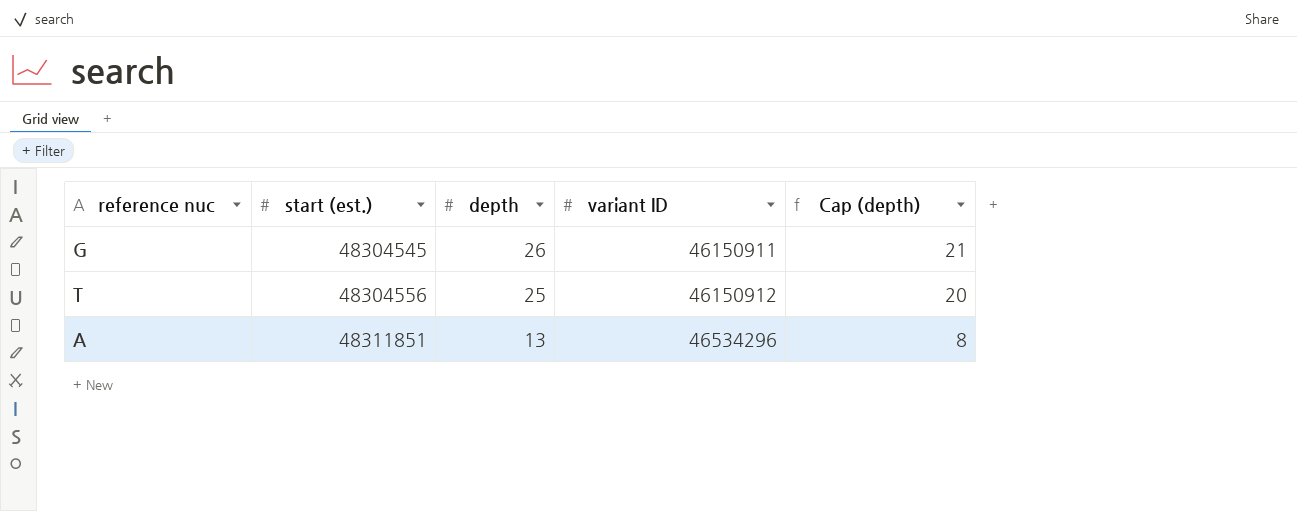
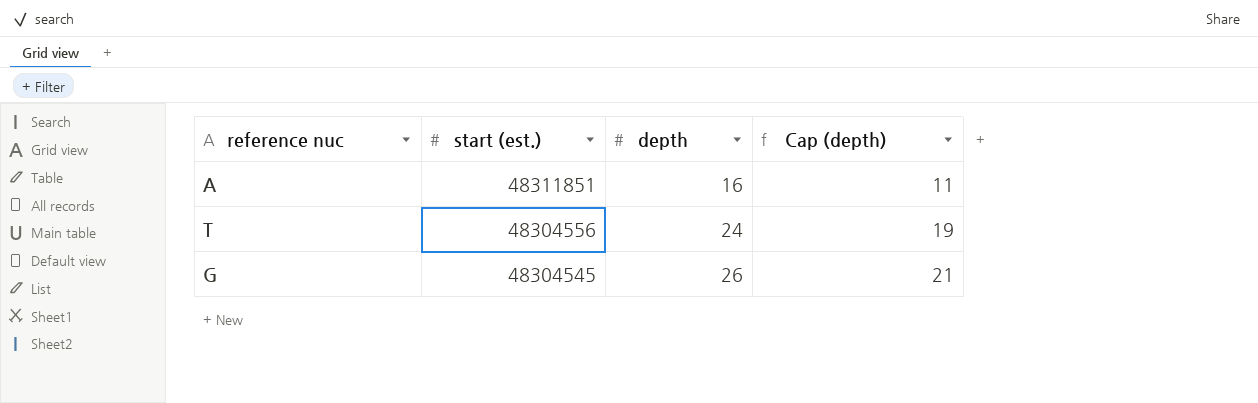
row order: start (est.) ascending -> start (est.) descending
column variant ID | position: 4 -> none
A | depth: 13 -> 16
A | Cap (depth): 8 -> 11
T | depth: 25 -> 24
T | Cap (depth): 20 -> 19

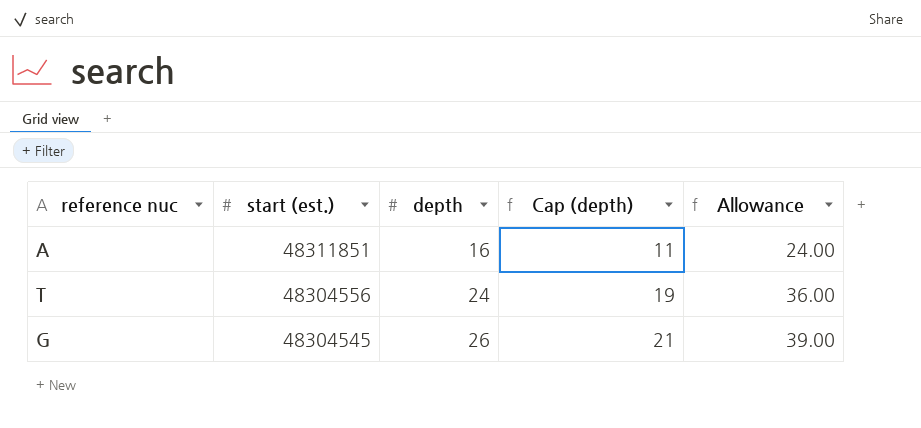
column Allowance | formula: none -> [depth] * 1.5

